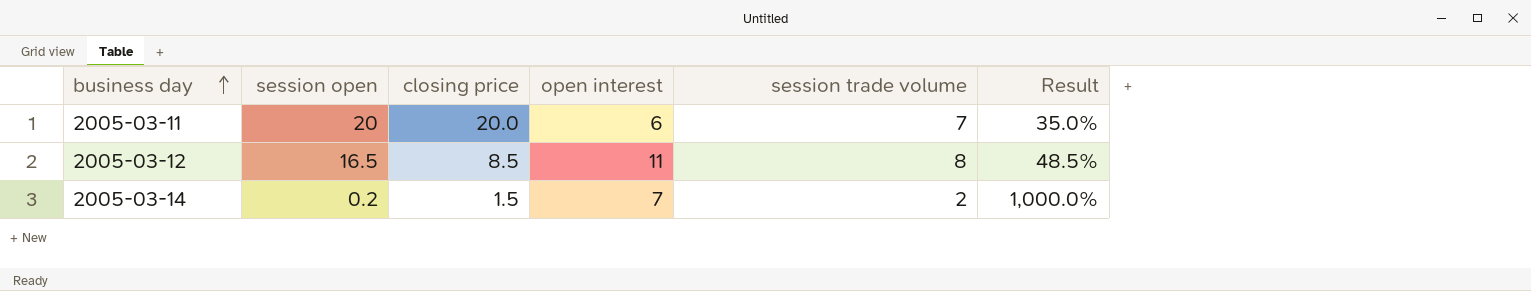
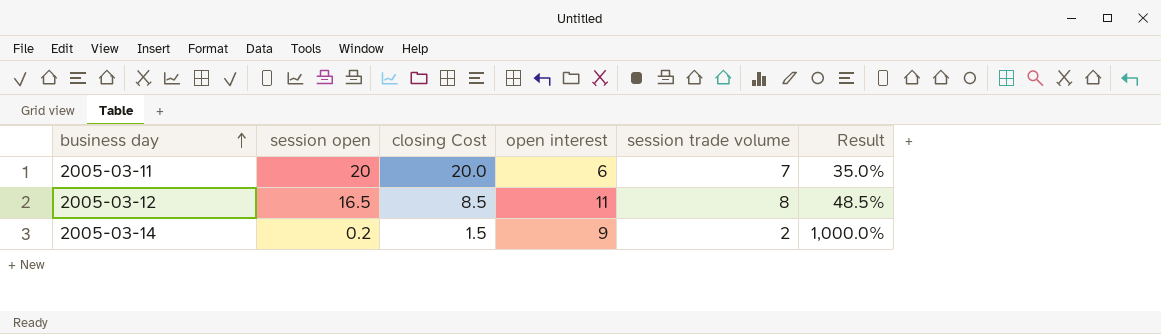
column name: closing price -> closing Cost
2005-03-14 | open interest: 7 -> 9

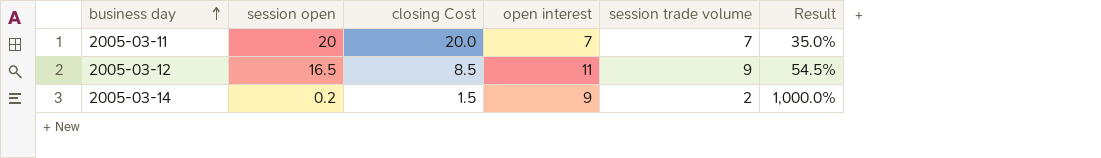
2005-03-11 | open interest: 6 -> 7
2005-03-12 | session trade volume: 8 -> 9
2005-03-12 | Result: 48.5% -> 54.5%

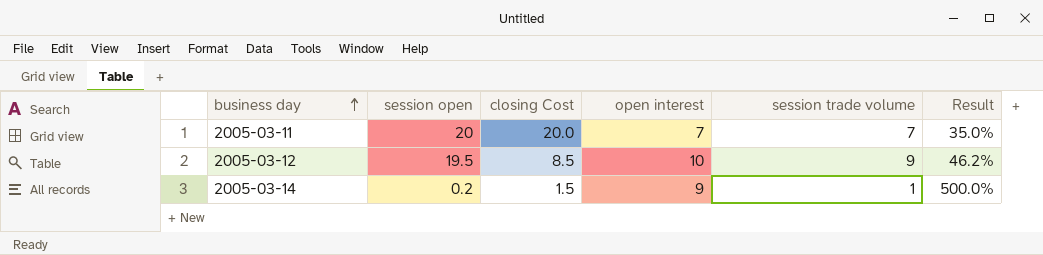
2005-03-12 | session open: 16.5 -> 19.5
2005-03-12 | open interest: 11 -> 10
2005-03-12 | Result: 54.5% -> 46.2%
2005-03-14 | session trade volume: 2 -> 1
2005-03-14 | Result: 1,000.0% -> 500.0%

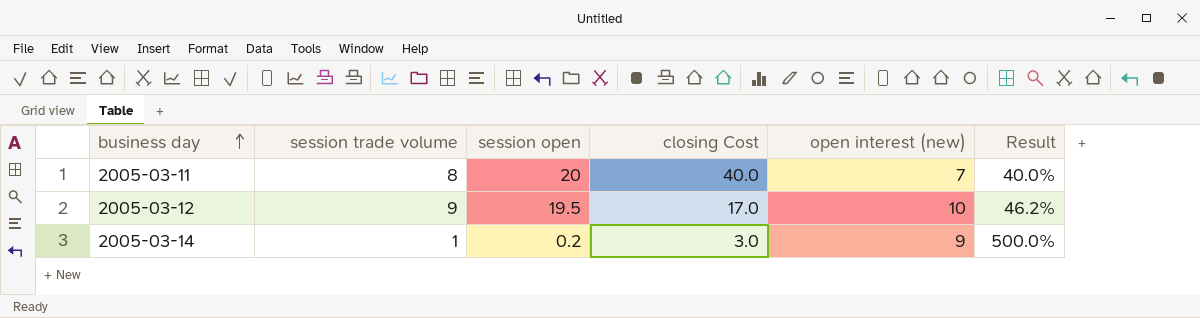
column session trade volume | position: 5 -> 2
column name: open interest -> open interest (new)
2005-03-11 | session trade volume: 7 -> 8
2005-03-11 | closing Cost: 20.0 -> 40.0
2005-03-11 | Result: 35.0% -> 40.0%
2005-03-12 | closing Cost: 8.5 -> 17.0
2005-03-14 | closing Cost: 1.5 -> 3.0

